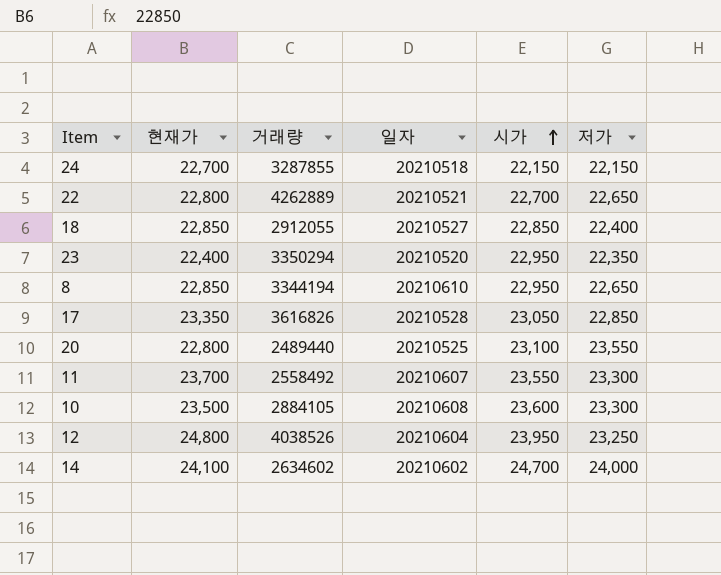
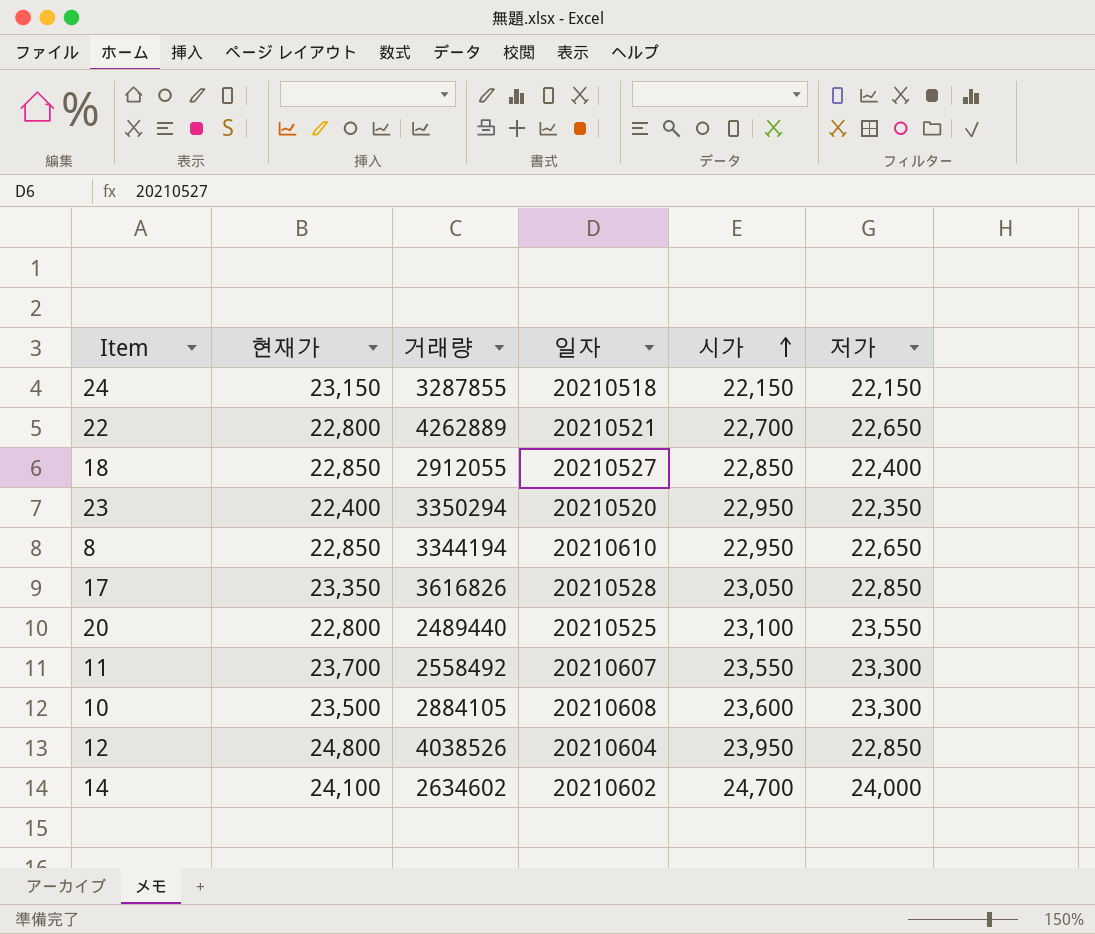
24 | 현재가: 22,700 -> 23,150
12 | 저가: 23,250 -> 22,850

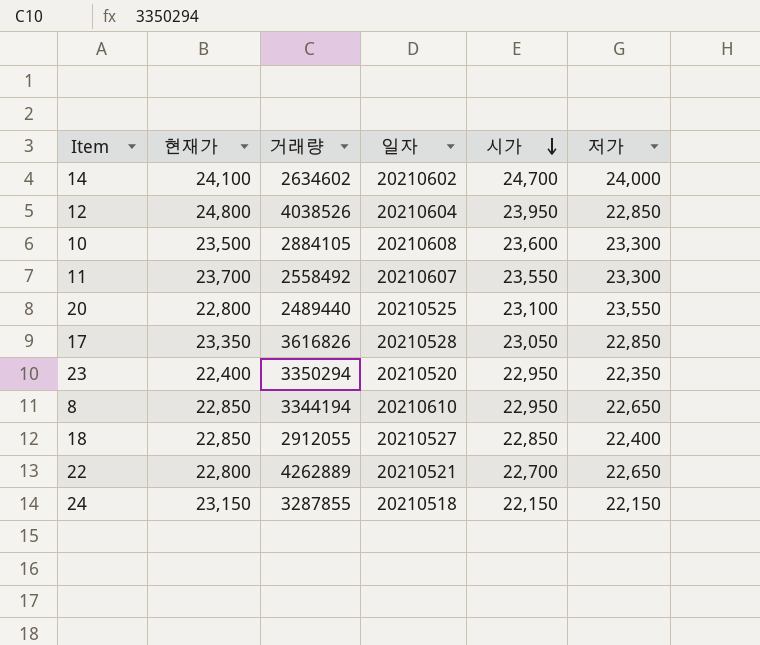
row order: 시가 ascending -> 시가 descending

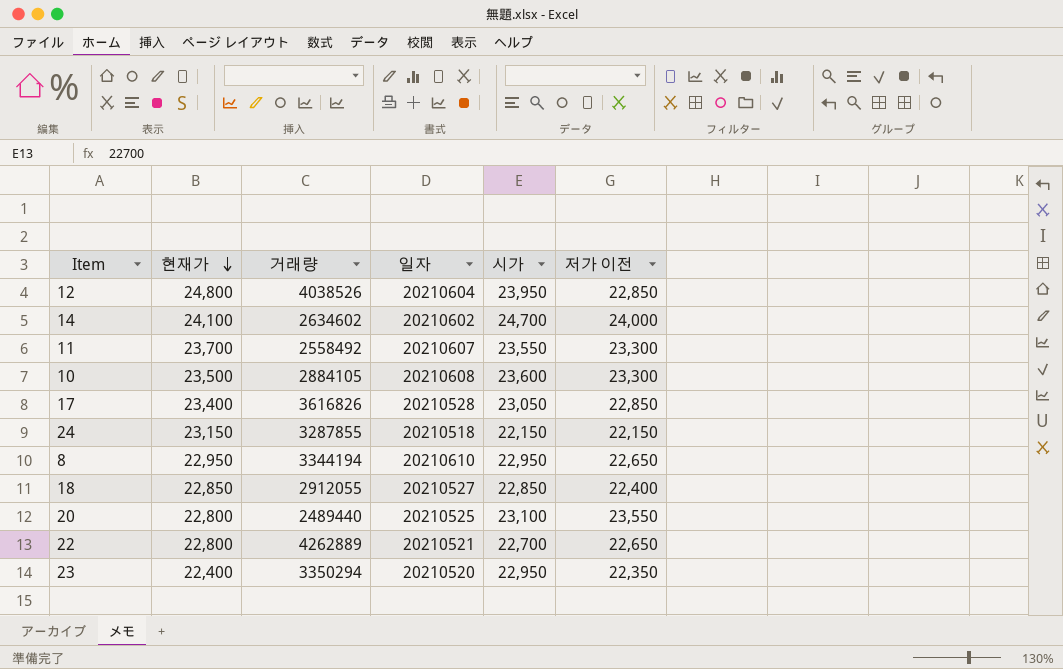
row order: 시가 descending -> 현재가 descending
column name: 저가 -> 저가 이전
17 | 현재가: 23,350 -> 23,400
8 | 현재가: 22,850 -> 22,950

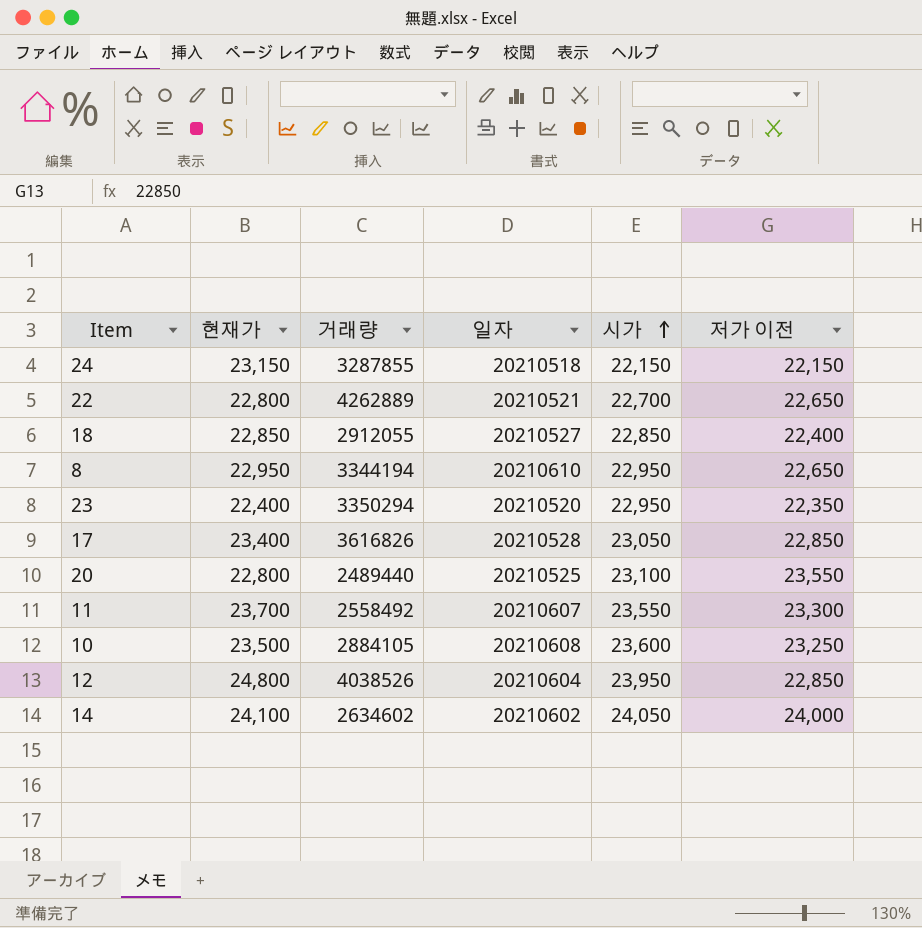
row order: 현재가 descending -> 시가 ascending
10 | 저가 이전: 23,300 -> 23,250
14 | 시가: 24,700 -> 24,050

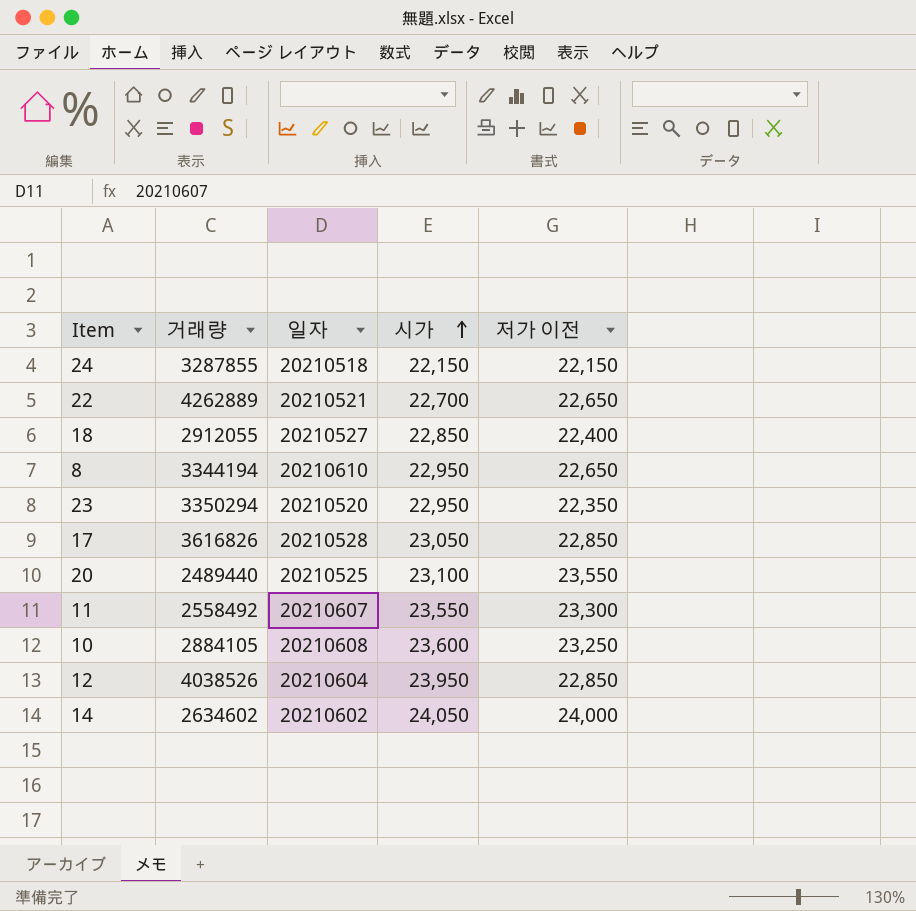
column 현재가 | position: 2 -> none

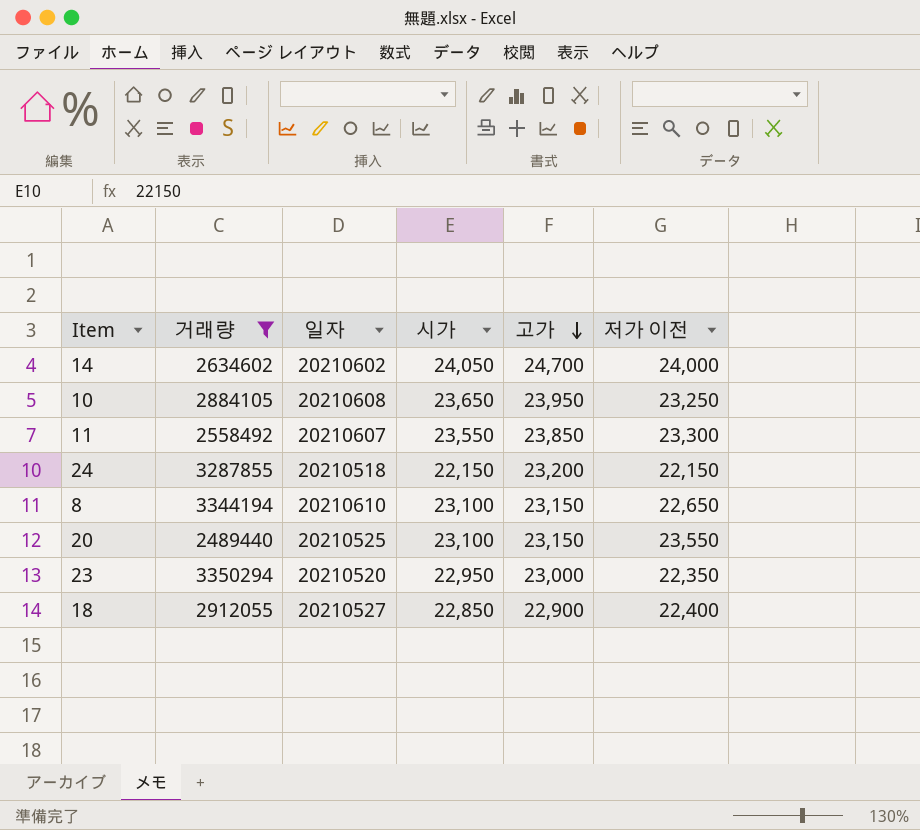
filter: none -> 거래량 <= 3350294
row order: 시가 ascending -> 고가 descending
column 고가 | position: none -> 5
10 | 시가: 23,600 -> 23,650
8 | 시가: 22,950 -> 23,100

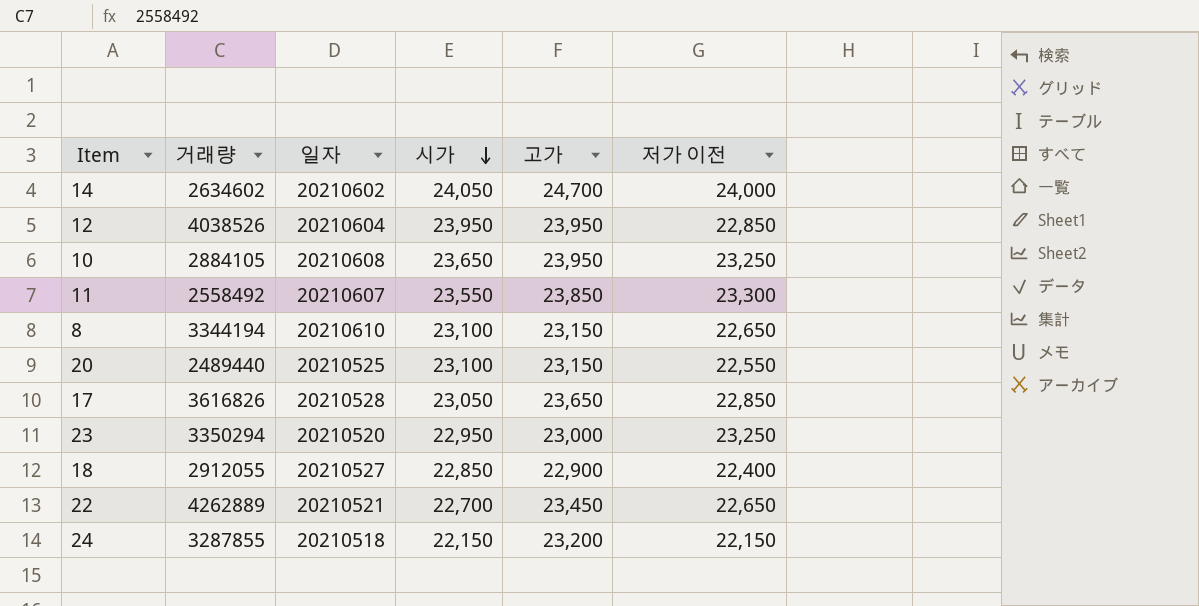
filter: 거래량 <= 3350294 -> none
row order: 고가 descending -> 시가 descending
20 | 저가 이전: 23,550 -> 22,550
23 | 저가 이전: 22,350 -> 23,250

